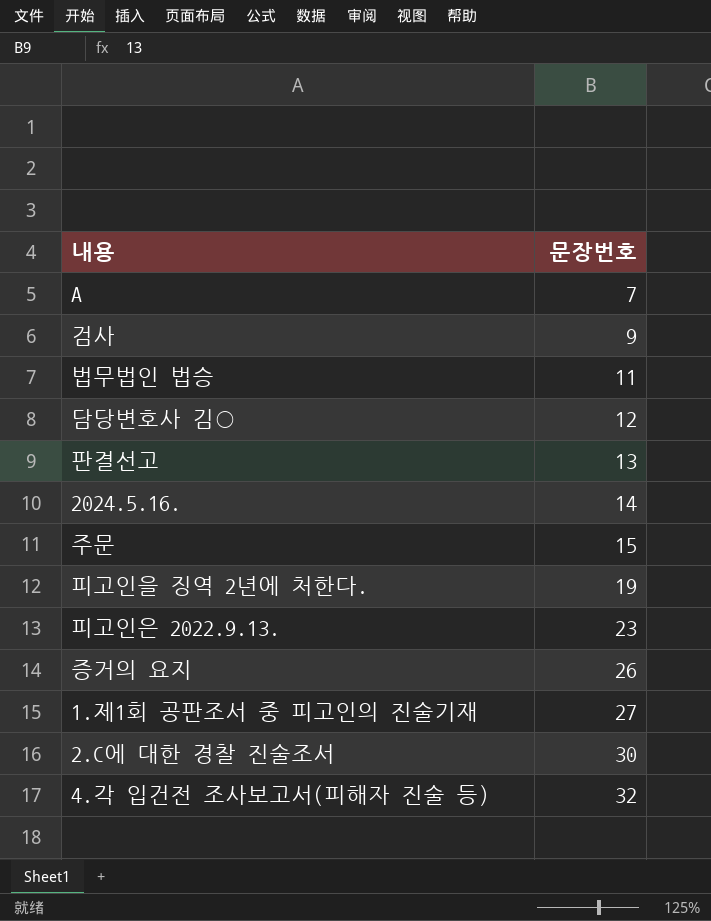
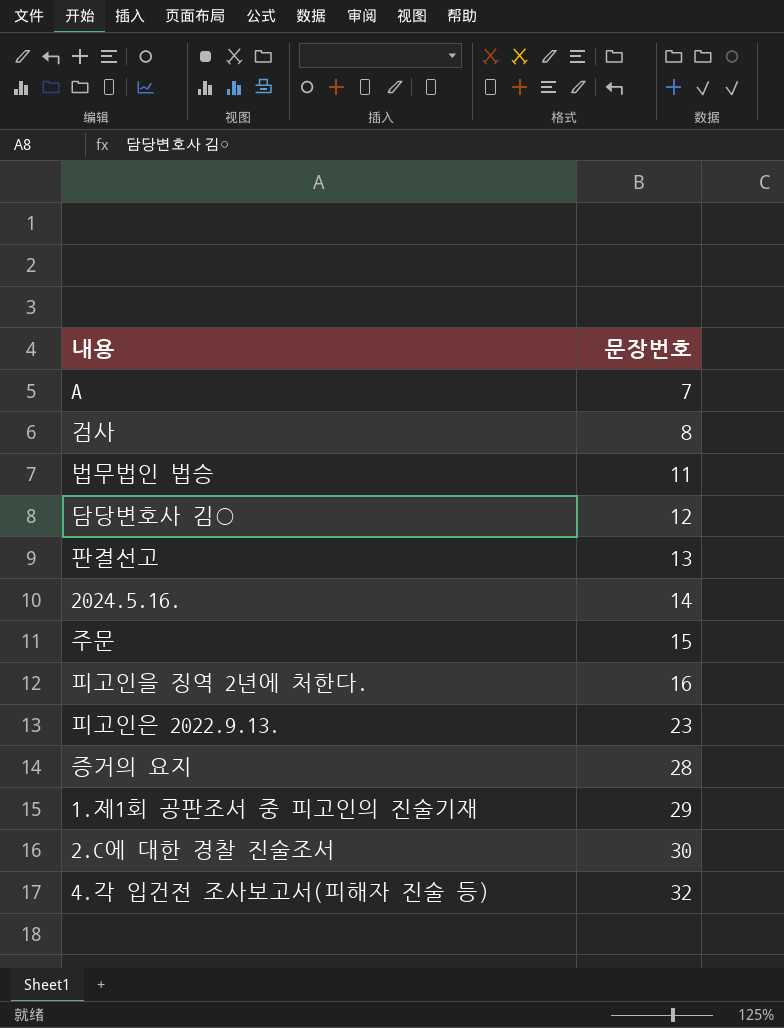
검사 | 문장번호: 9 -> 8
피고인을 징역 2년에 처한다. | 문장번호: 19 -> 16
증거의 요지 | 문장번호: 26 -> 28
1.제1회 공판조서 중 피고인의 진술기재 | 문장번호: 27 -> 29

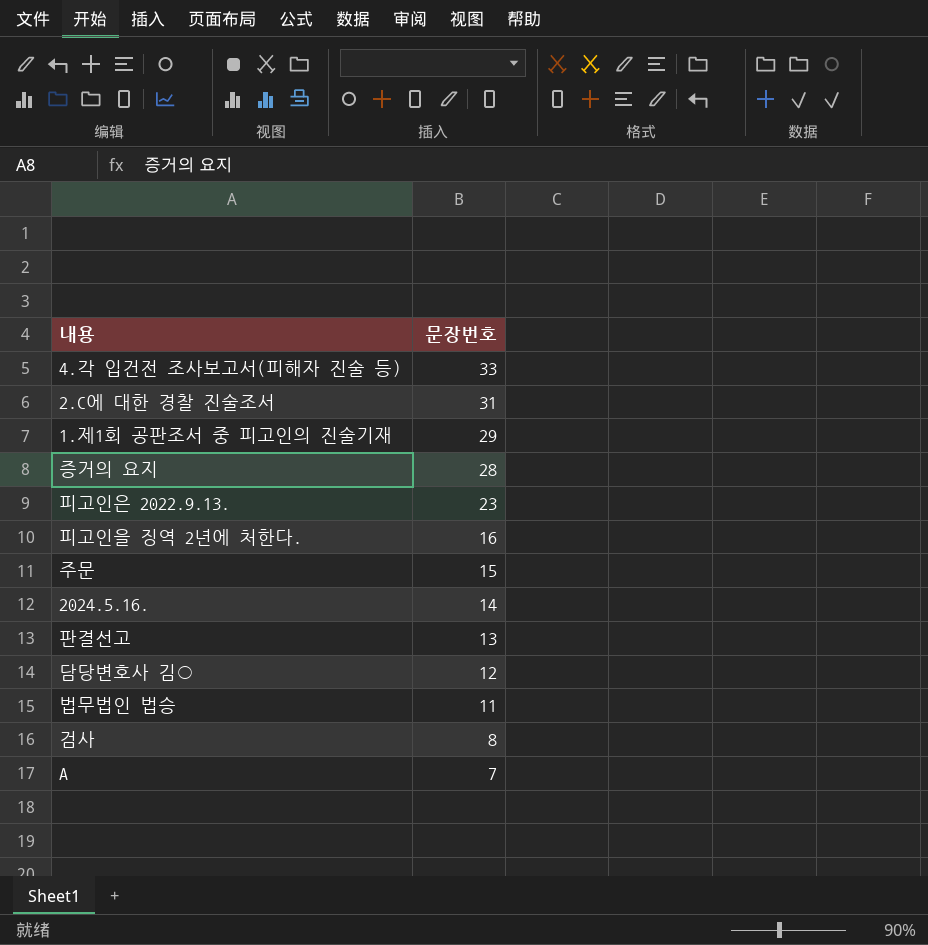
row order: 문장번호 ascending -> 문장번호 descending
4.각 입건전 조사보고서(피해자 진술 등) | 문장번호: 32 -> 33
2.C에 대한 경찰 진술조서 | 문장번호: 30 -> 31

